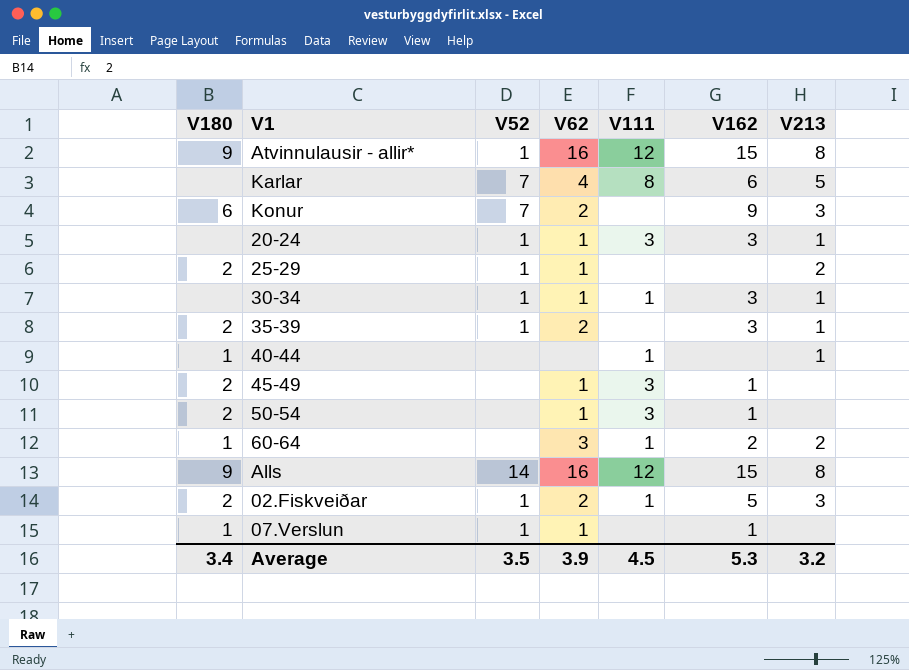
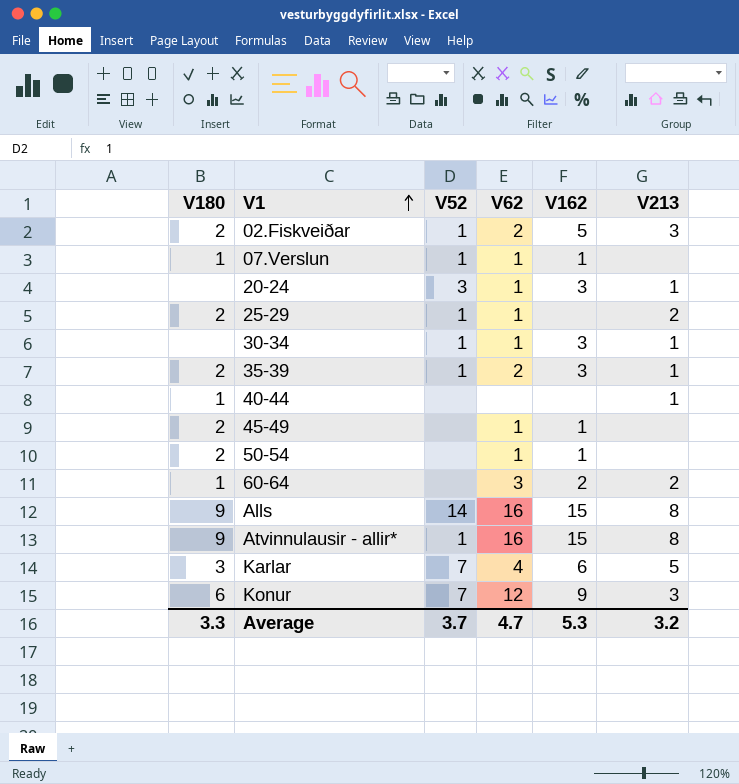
row order: none -> V1 ascending
column V111 | position: 5 -> none
20-24 | V52: 1 -> 3
Karlar | V180: none -> 3
Konur | V62: 2 -> 12
Average | V180: 3.4 -> 3.3
Average | V52: 3.5 -> 3.7
Average | V62: 3.9 -> 4.7

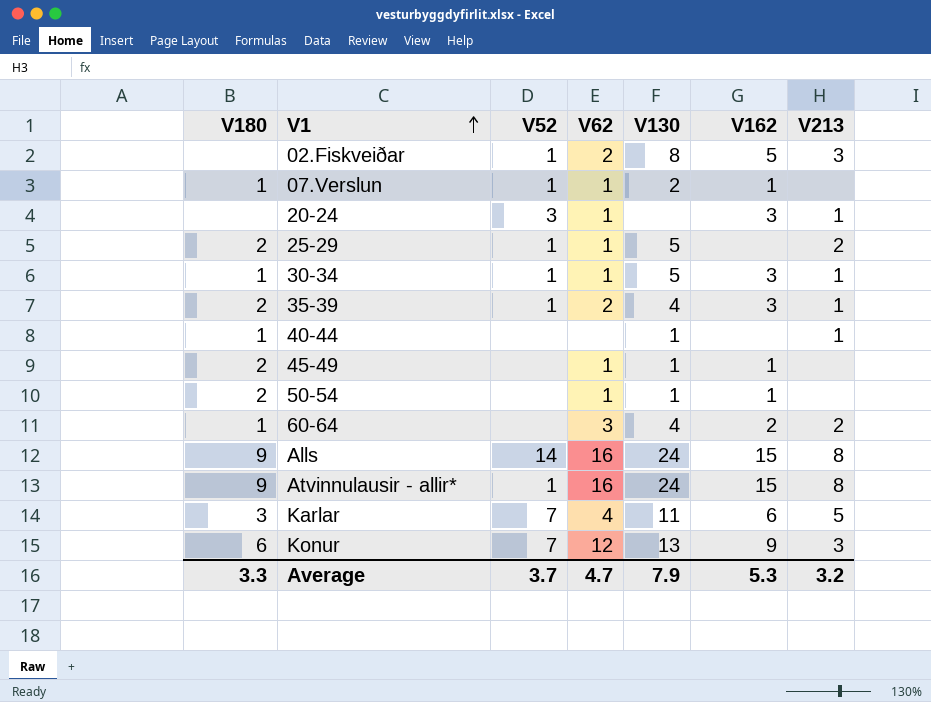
column V130 | position: none -> 5
02.Fiskveiðar | V180: 2 -> none
30-34 | V180: none -> 1

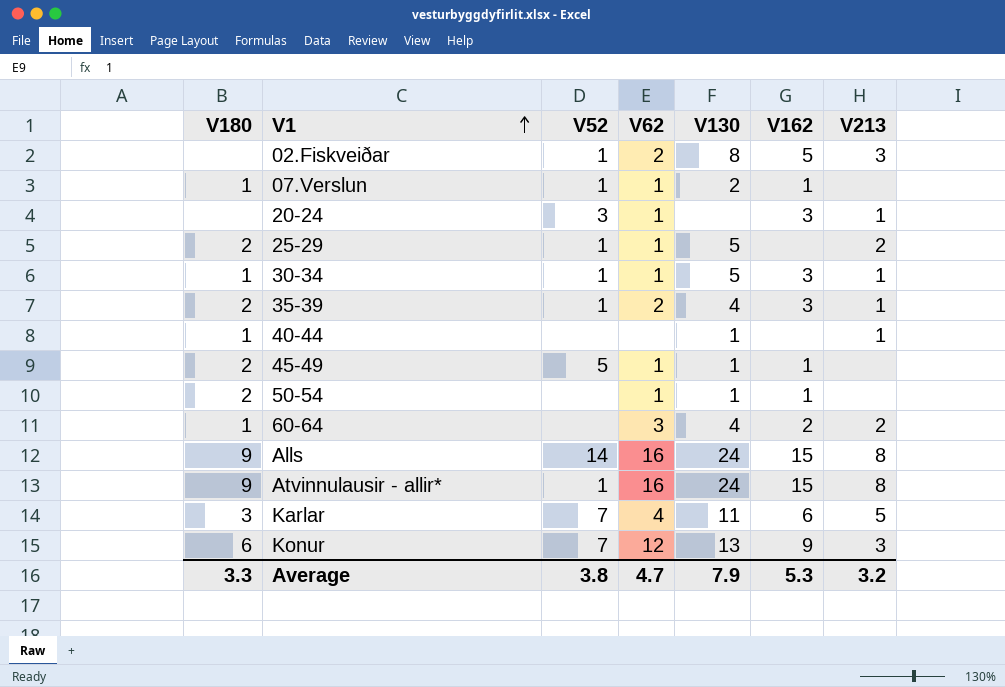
45-49 | V52: none -> 5
Average | V52: 3.7 -> 3.8

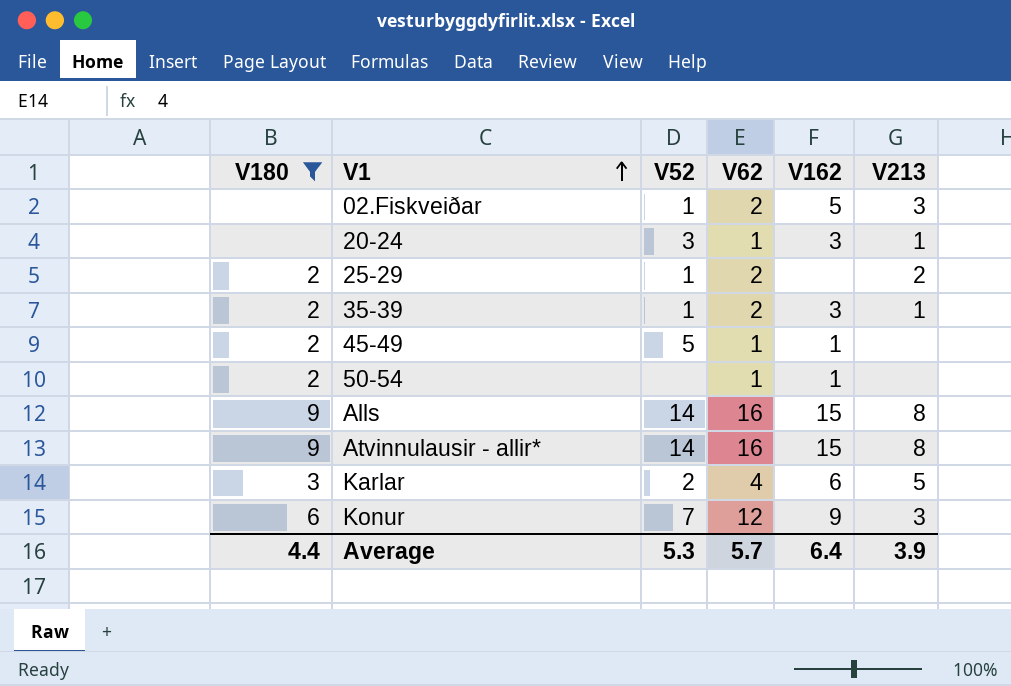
filter: none -> V180 != 1
column V130 | position: 5 -> none
25-29 | V62: 1 -> 2
Atvinnulausir - allir* | V52: 1 -> 14
Karlar | V52: 7 -> 2
Average | V180: 3.3 -> 4.4
Average | V52: 3.8 -> 5.3
Average | V62: 4.7 -> 5.7
Average | V162: 5.3 -> 6.4
Average | V213: 3.2 -> 3.9

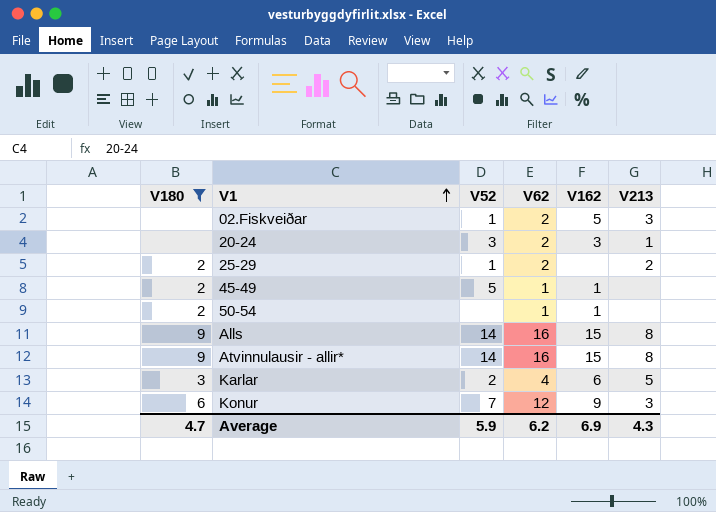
row 35-39: 2 | 1 | 2 | 3 | 1 -> none
20-24 | V62: 1 -> 2
Average | V180: 4.4 -> 4.7
Average | V52: 5.3 -> 5.9
Average | V62: 5.7 -> 6.2
Average | V162: 6.4 -> 6.9
Average | V213: 3.9 -> 4.3

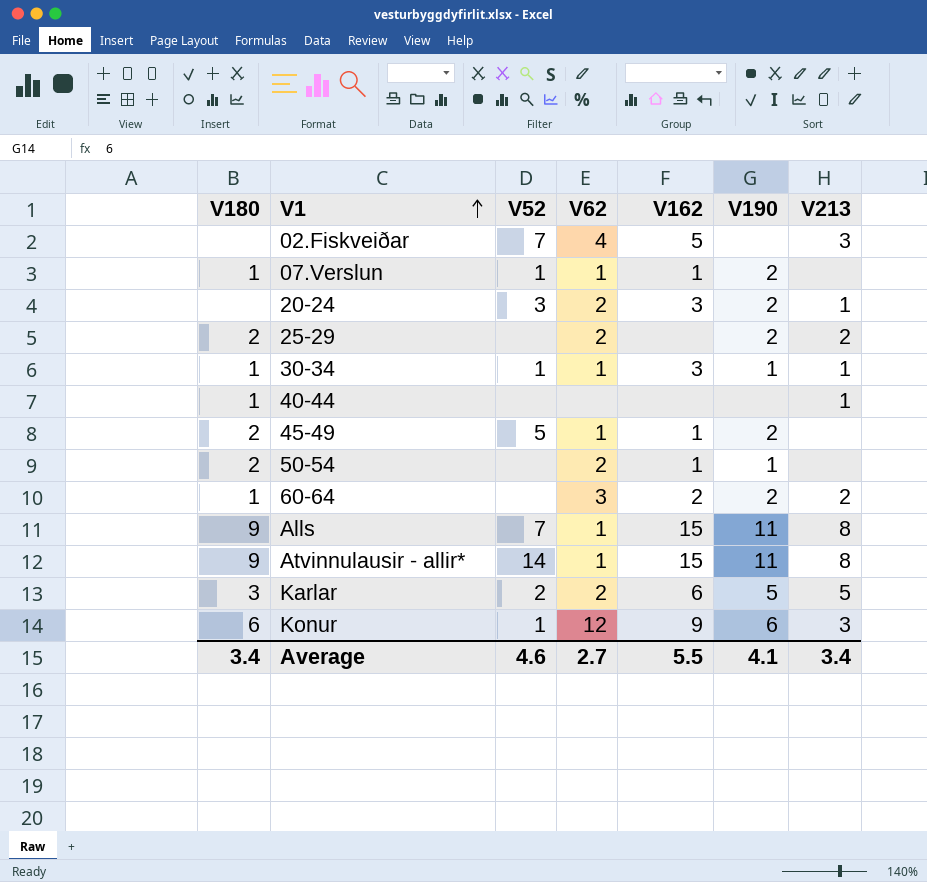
filter: V180 != 1 -> none
column V190 | position: none -> 6
02.Fiskveiðar | V52: 1 -> 7
02.Fiskveiðar | V62: 2 -> 4
25-29 | V52: 1 -> none
50-54 | V62: 1 -> 2
Alls | V52: 14 -> 7
Alls | V62: 16 -> 1
Atvinnulausir - allir* | V62: 16 -> 1
Karlar | V62: 4 -> 2
Konur | V52: 7 -> 1
Average | V180: 4.7 -> 3.4
Average | V52: 5.9 -> 4.6
Average | V62: 6.2 -> 2.7
Average | V162: 6.9 -> 5.5
Average | V213: 4.3 -> 3.4

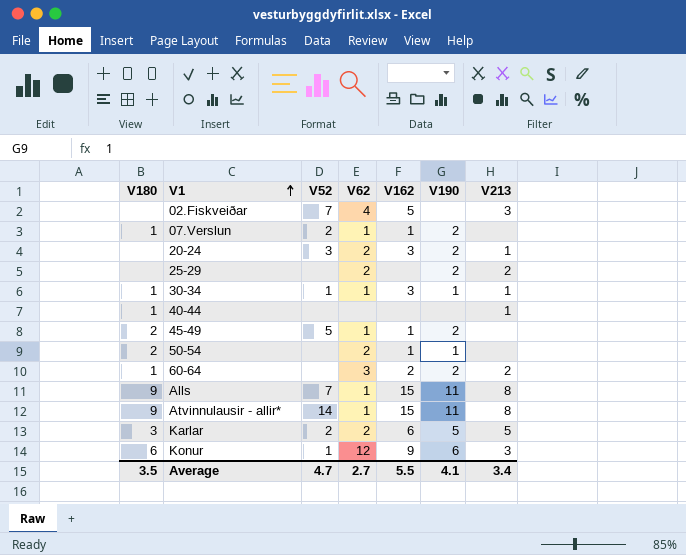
07.Verslun | V52: 1 -> 2
25-29 | V180: 2 -> none
Average | V180: 3.4 -> 3.5
Average | V52: 4.6 -> 4.7

